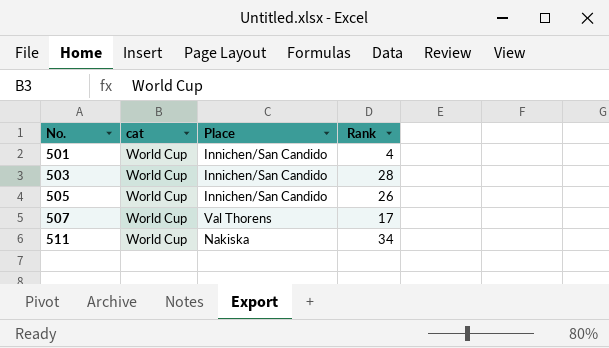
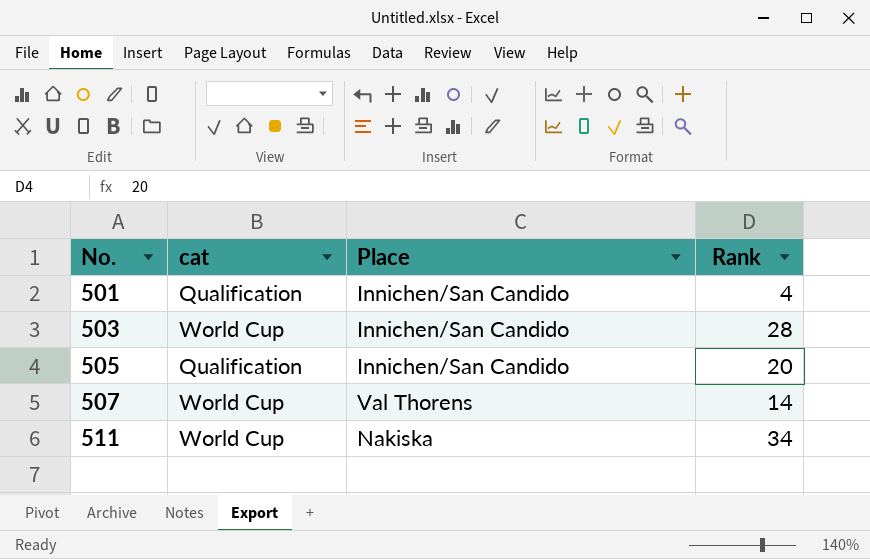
501 | cat: World Cup -> Qualification
505 | cat: World Cup -> Qualification
505 | Rank: 26 -> 20
507 | Rank: 17 -> 14

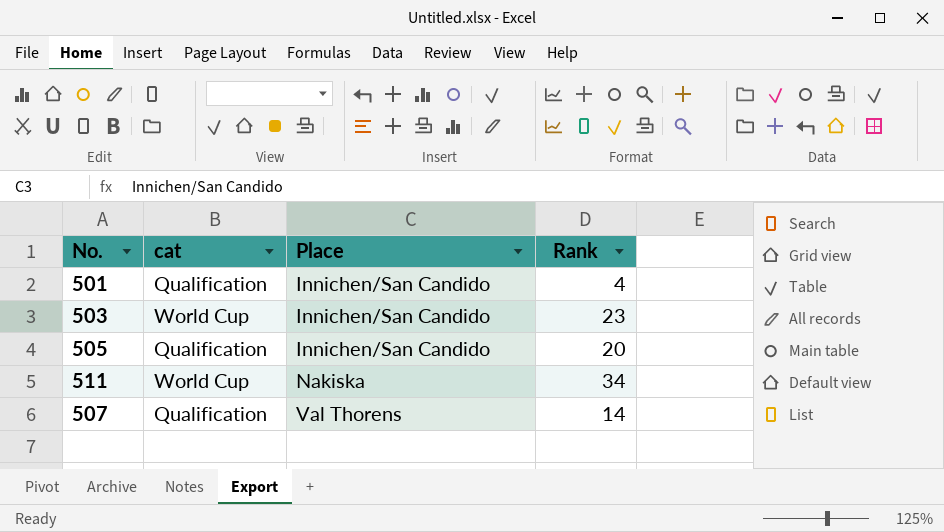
row order: No. ascending -> Place ascending
503 | Rank: 28 -> 23
507 | cat: World Cup -> Qualification

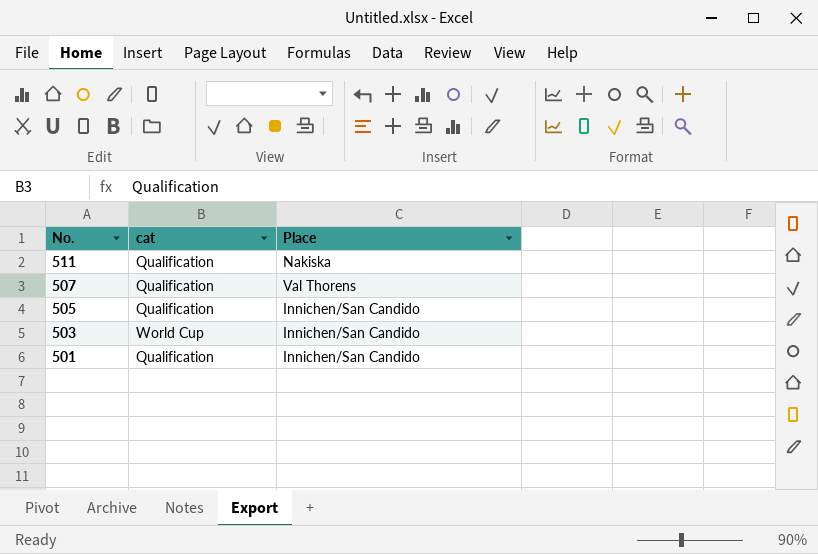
row order: Place ascending -> No. descending
column Rank | position: 4 -> none
511 | cat: World Cup -> Qualification

